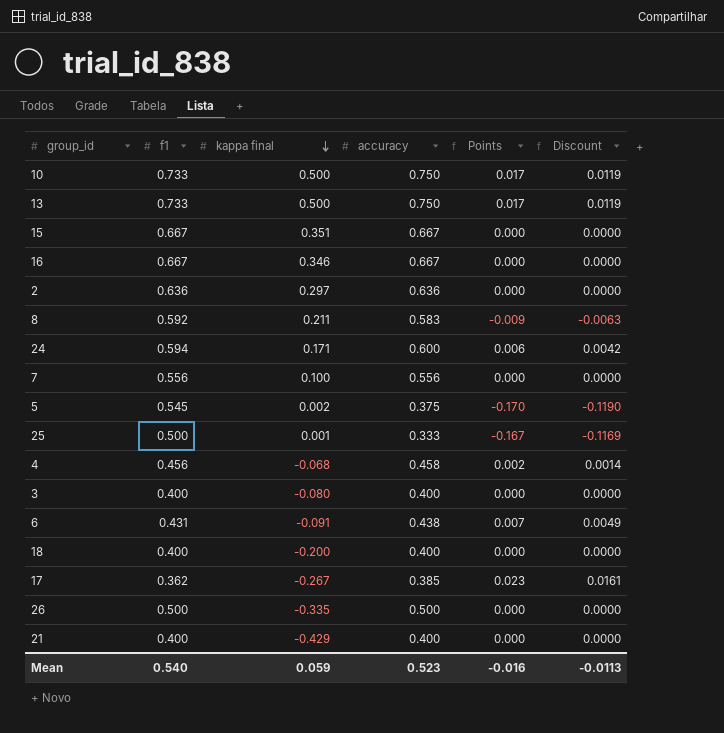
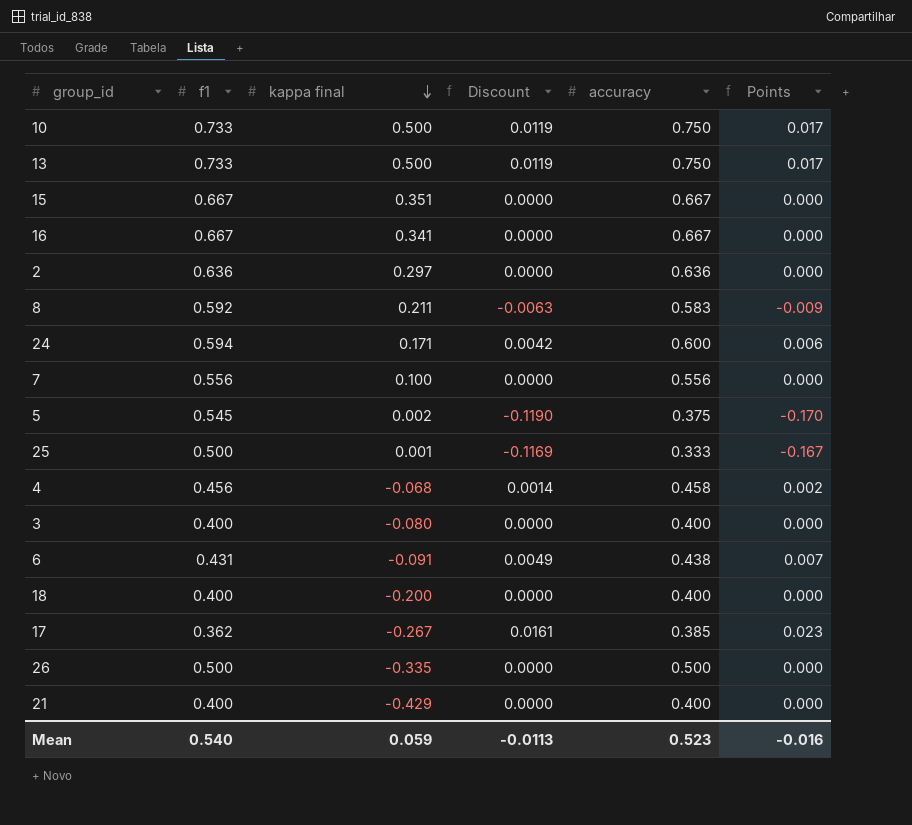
column Discount | position: 6 -> 4
16 | kappa final: 0.346 -> 0.341

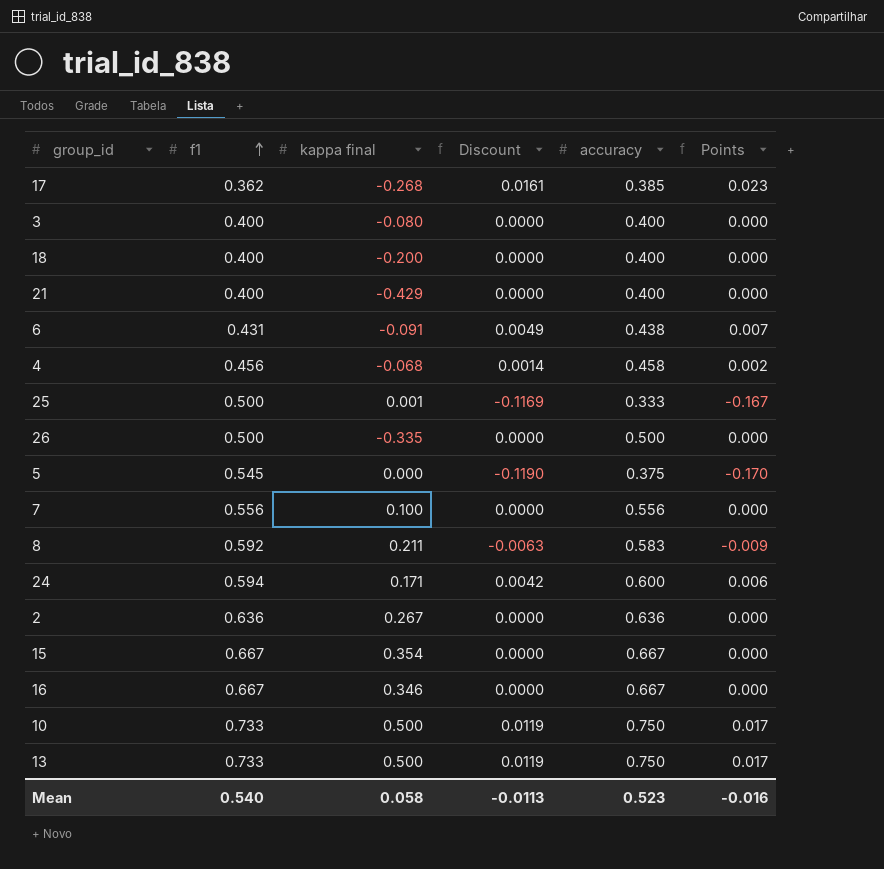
row order: kappa final descending -> f1 ascending
17 | kappa final: -0.267 -> -0.268
5 | kappa final: 0.002 -> 0.000
2 | kappa final: 0.297 -> 0.267
15 | kappa final: 0.351 -> 0.354
16 | kappa final: 0.341 -> 0.346
Mean | kappa final: 0.059 -> 0.058

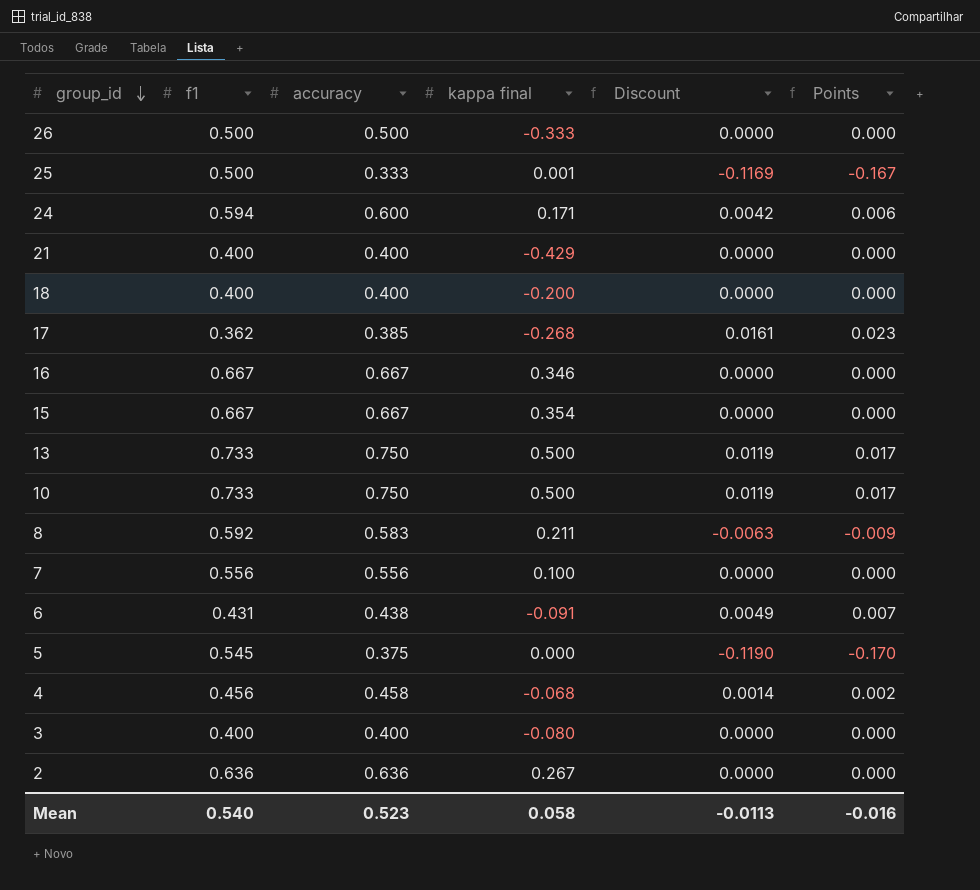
row order: f1 ascending -> group_id descending
column accuracy | position: 5 -> 3
26 | kappa final: -0.335 -> -0.333

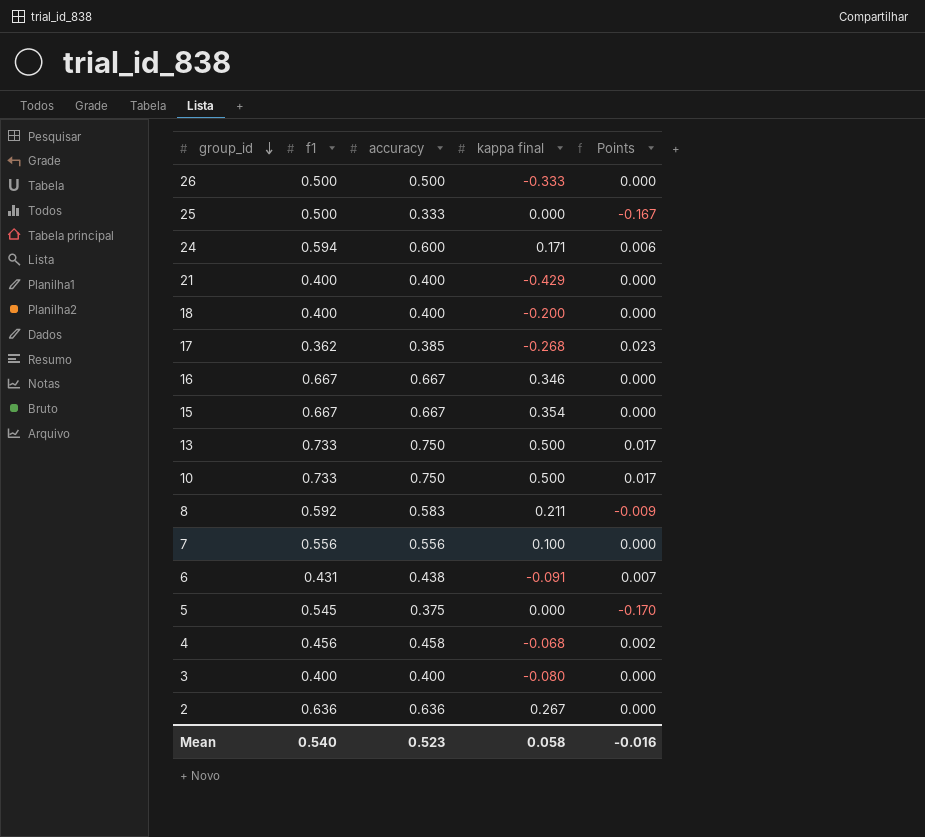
column Discount | formula: [Points] * 0.7 -> none
25 | kappa final: 0.001 -> 0.000

